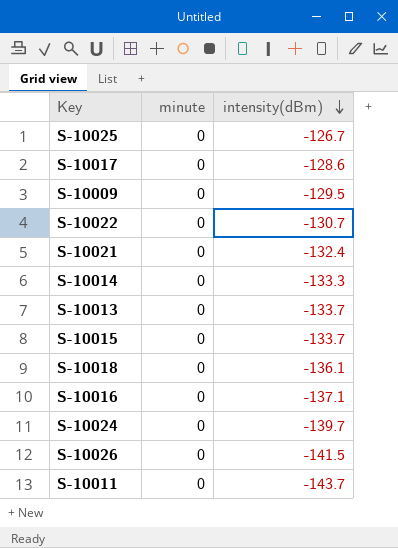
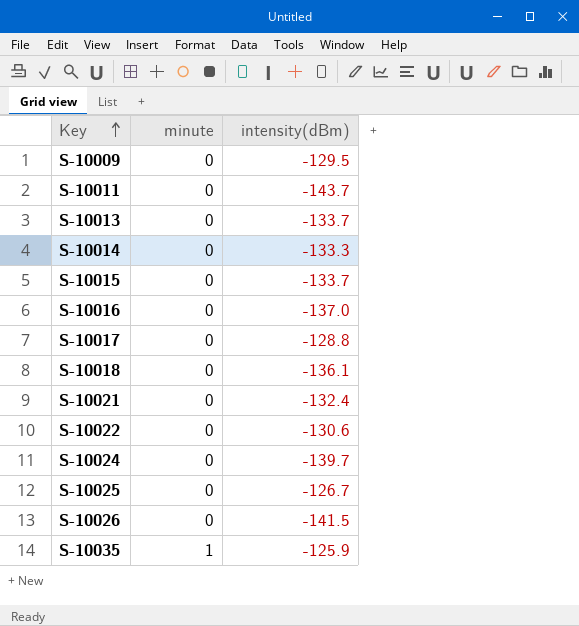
row order: intensity(dBm) descending -> Key ascending
S-10016 | intensity(dBm): -137.1 -> -137.0
S-10017 | intensity(dBm): -128.6 -> -128.8
S-10022 | intensity(dBm): -130.7 -> -130.6
row S-10035: none -> 1 | -125.9

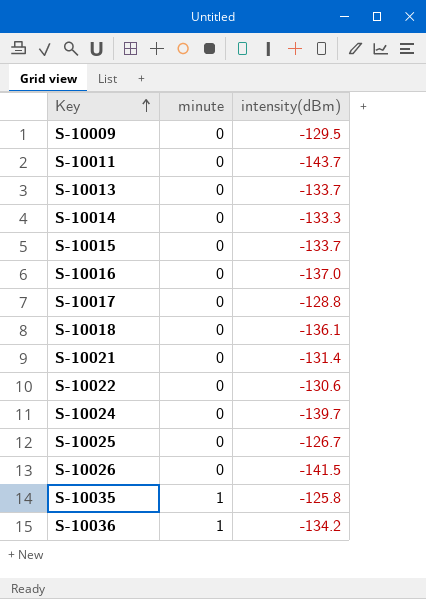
S-10021 | intensity(dBm): -132.4 -> -131.4
S-10035 | intensity(dBm): -125.9 -> -125.8
row S-10036: none -> 1 | -134.2

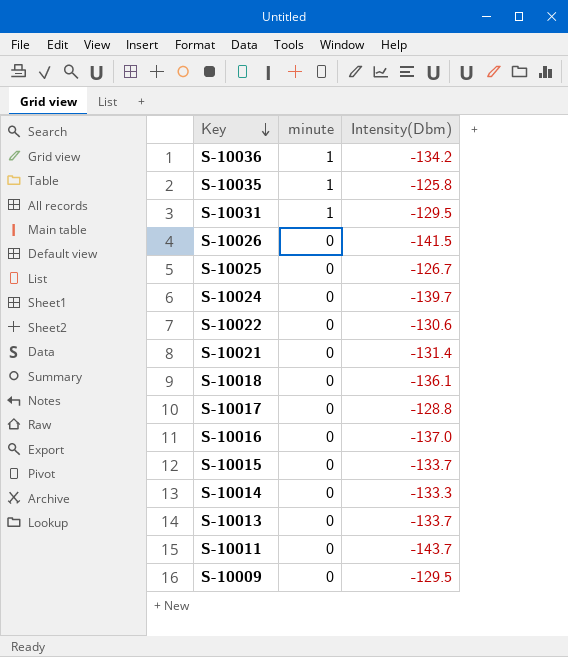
row order: Key ascending -> Key descending
column name: intensity(dBm) -> Intensity(Dbm)
row S-10031: none -> 1 | -129.5

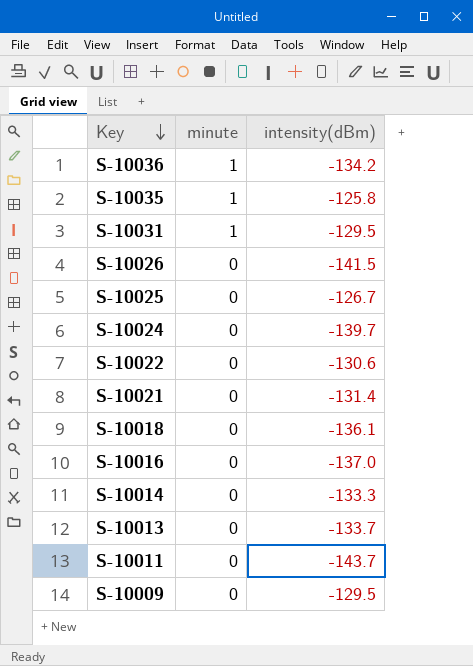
column name: Intensity(Dbm) -> intensity(dBm)
row S-10017: 0 | -128.8 -> none
row S-10015: 0 | -133.7 -> none

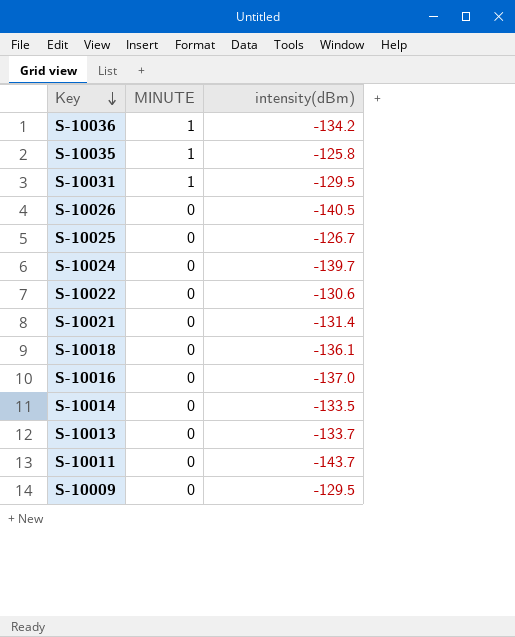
column name: minute -> MINUTE
S-10026 | intensity(dBm): -141.5 -> -140.5
S-10014 | intensity(dBm): -133.3 -> -133.5

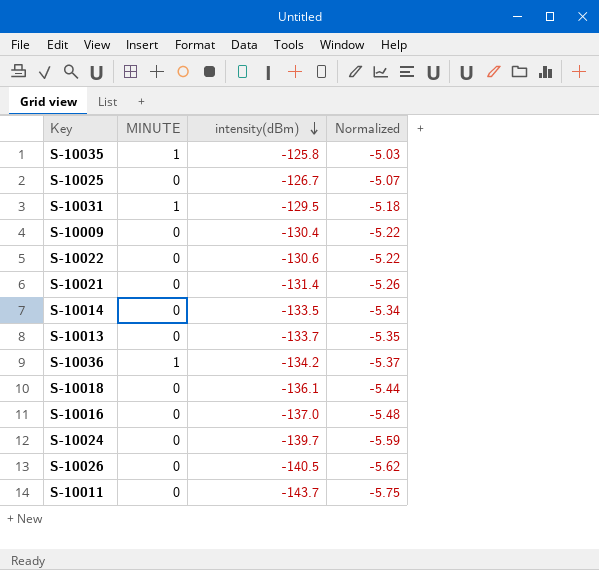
row order: Key descending -> intensity(dBm) descending
column Normalized | formula: none -> [intensity(dBm)] * 0.04
S-10009 | intensity(dBm): -129.5 -> -130.4

